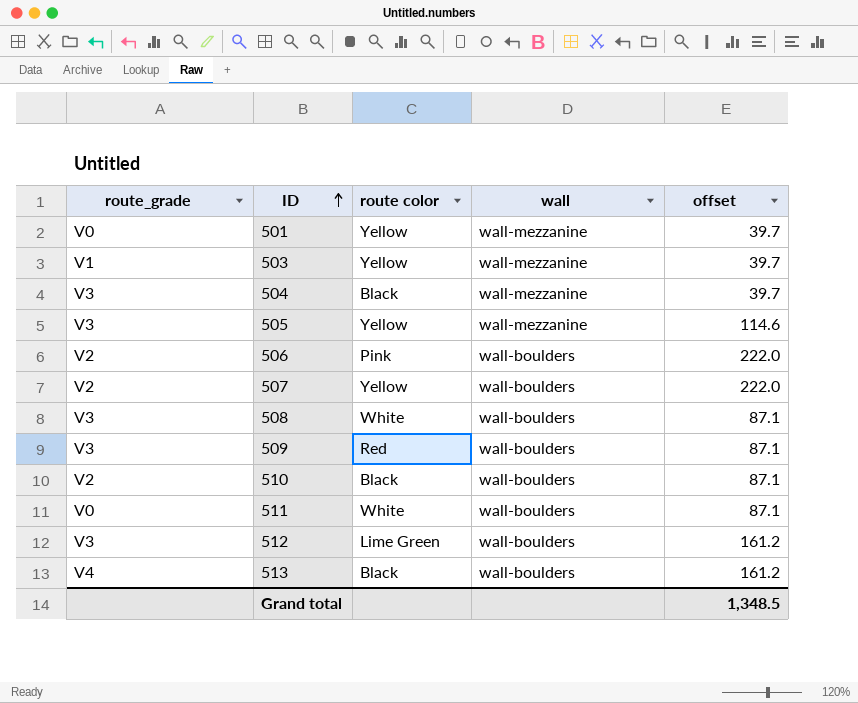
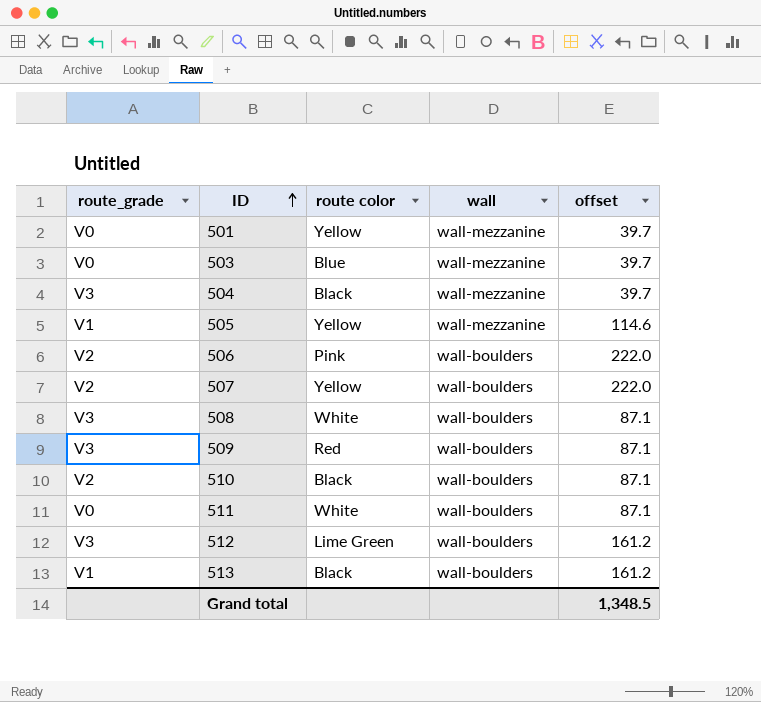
503 | route_grade: V1 -> V0
503 | route color: Yellow -> Blue
505 | route_grade: V3 -> V1
513 | route_grade: V4 -> V1

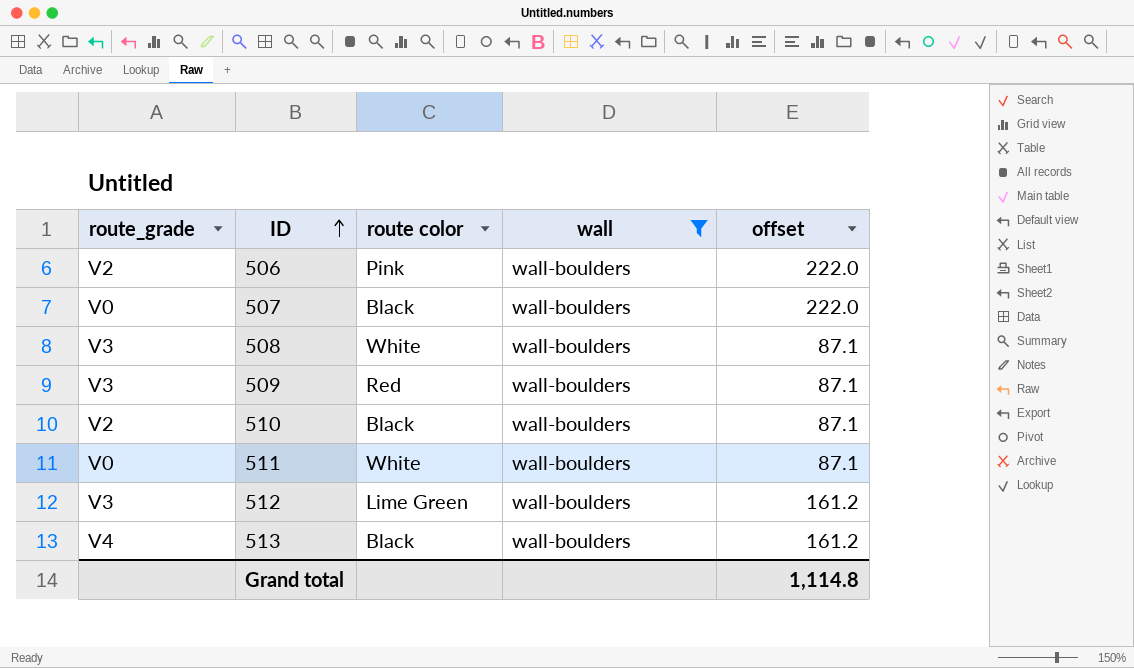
filter: none -> wall = wall-boulders
507 | route_grade: V2 -> V0
507 | route color: Yellow -> Black
513 | route_grade: V1 -> V4
Grand total | offset: 1,348.5 -> 1,114.8

